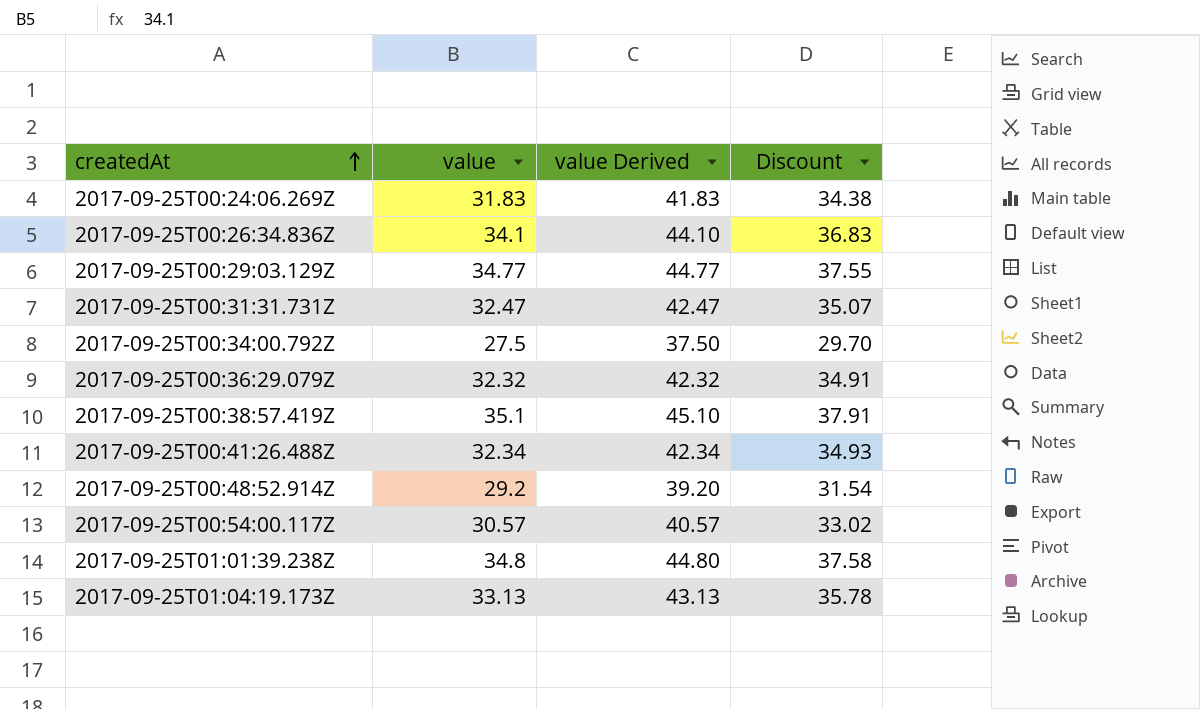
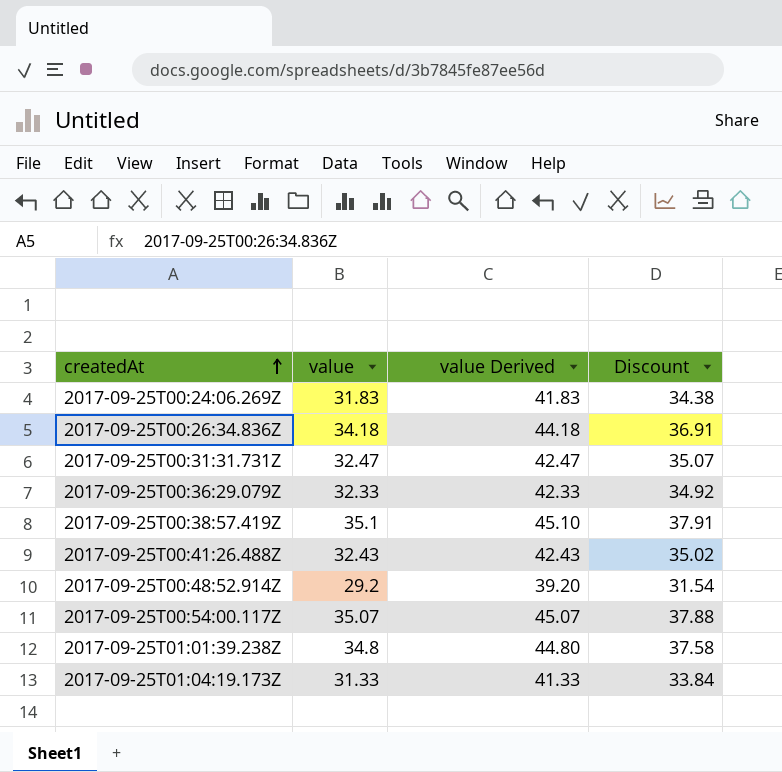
row 2017-09-25T00:29:03.129Z: 34.77 | 44.77 | 37.55 -> none
row 2017-09-25T00:34:00.792Z: 27.5 | 37.50 | 29.70 -> none
2017-09-25T00:26:34.836Z | value: 34.1 -> 34.18
2017-09-25T00:26:34.836Z | value Derived: 44.10 -> 44.18
2017-09-25T00:26:34.836Z | Discount: 36.83 -> 36.91
2017-09-25T00:36:29.079Z | value: 32.32 -> 32.33
2017-09-25T00:36:29.079Z | value Derived: 42.32 -> 42.33
2017-09-25T00:36:29.079Z | Discount: 34.91 -> 34.92
2017-09-25T00:41:26.488Z | value: 32.34 -> 32.43
2017-09-25T00:41:26.488Z | value Derived: 42.34 -> 42.43
2017-09-25T00:41:26.488Z | Discount: 34.93 -> 35.02
2017-09-25T00:54:00.117Z | value: 30.57 -> 35.07
2017-09-25T00:54:00.117Z | value Derived: 40.57 -> 45.07
2017-09-25T00:54:00.117Z | Discount: 33.02 -> 37.88
2017-09-25T01:04:19.173Z | value: 33.13 -> 31.33
2017-09-25T01:04:19.173Z | value Derived: 43.13 -> 41.33
2017-09-25T01:04:19.173Z | Discount: 35.78 -> 33.84

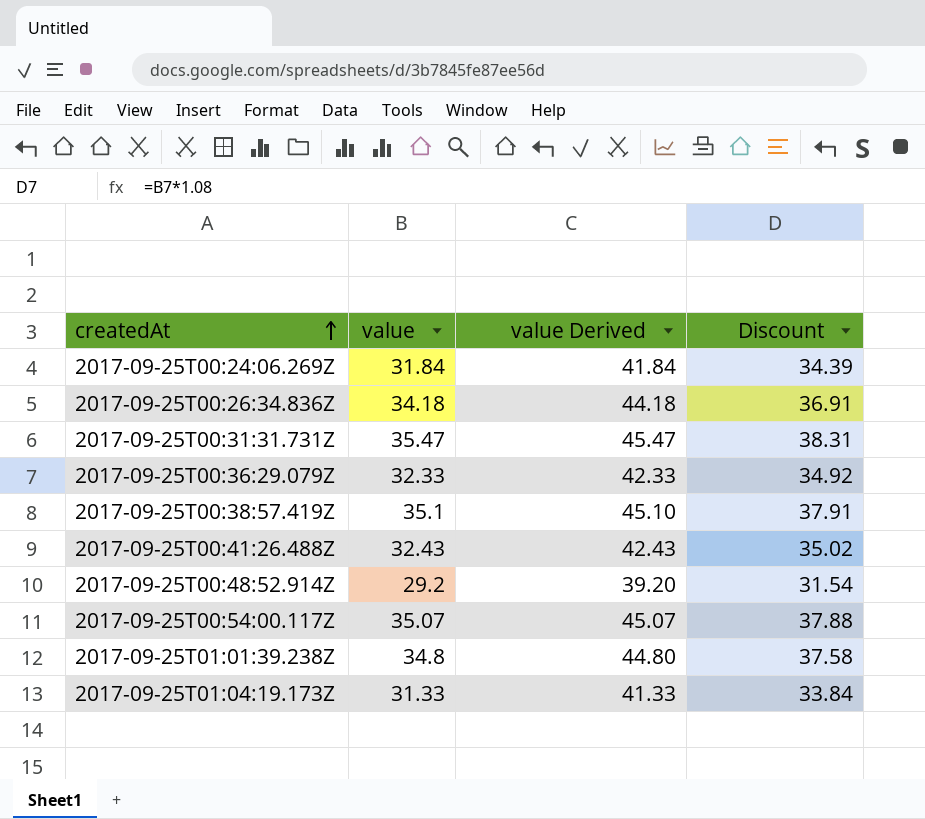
2017-09-25T00:24:06.269Z | value: 31.83 -> 31.84
2017-09-25T00:24:06.269Z | value Derived: 41.83 -> 41.84
2017-09-25T00:24:06.269Z | Discount: 34.38 -> 34.39
2017-09-25T00:31:31.731Z | value: 32.47 -> 35.47
2017-09-25T00:31:31.731Z | value Derived: 42.47 -> 45.47
2017-09-25T00:31:31.731Z | Discount: 35.07 -> 38.31

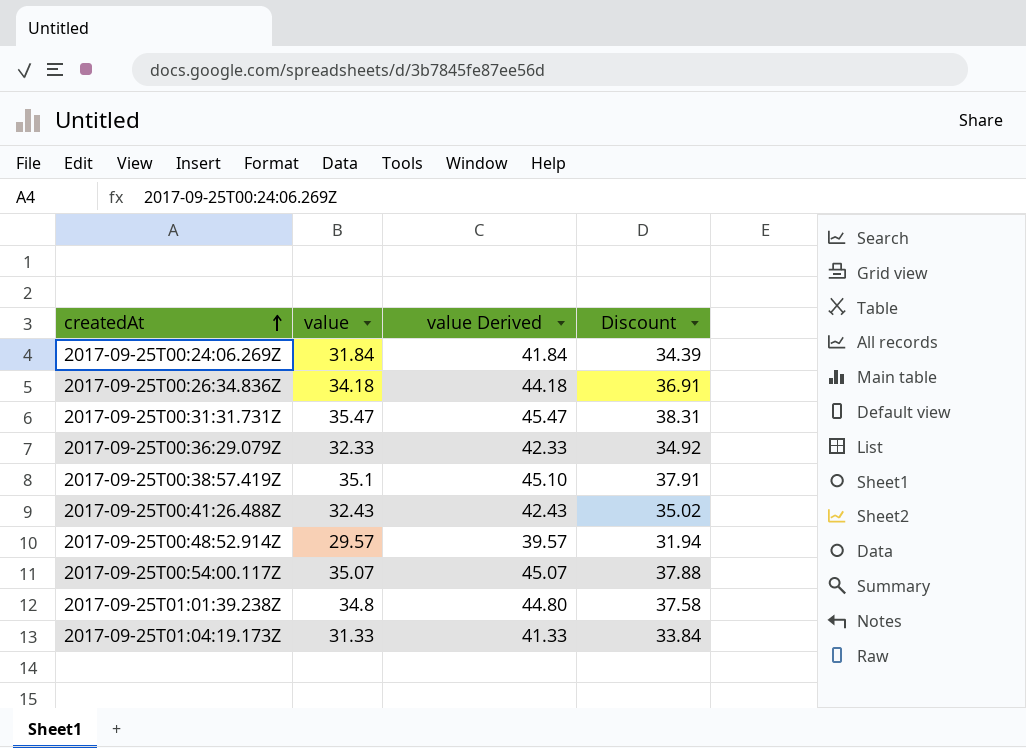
2017-09-25T00:48:52.914Z | value: 29.2 -> 29.57
2017-09-25T00:48:52.914Z | value Derived: 39.20 -> 39.57
2017-09-25T00:48:52.914Z | Discount: 31.54 -> 31.94

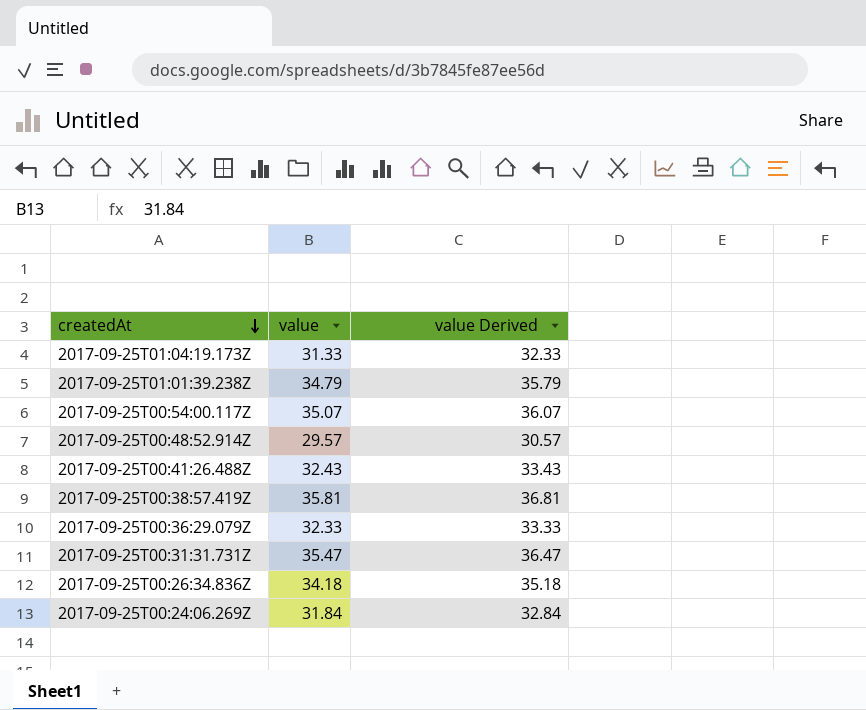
row order: createdAt ascending -> createdAt descending
column Discount | formula: [value] * 1.08 -> none
column value Derived | formula: [value] + 10 -> [value] + 1
2017-09-25T01:01:39.238Z | value: 34.8 -> 34.79
2017-09-25T00:38:57.419Z | value: 35.1 -> 35.81

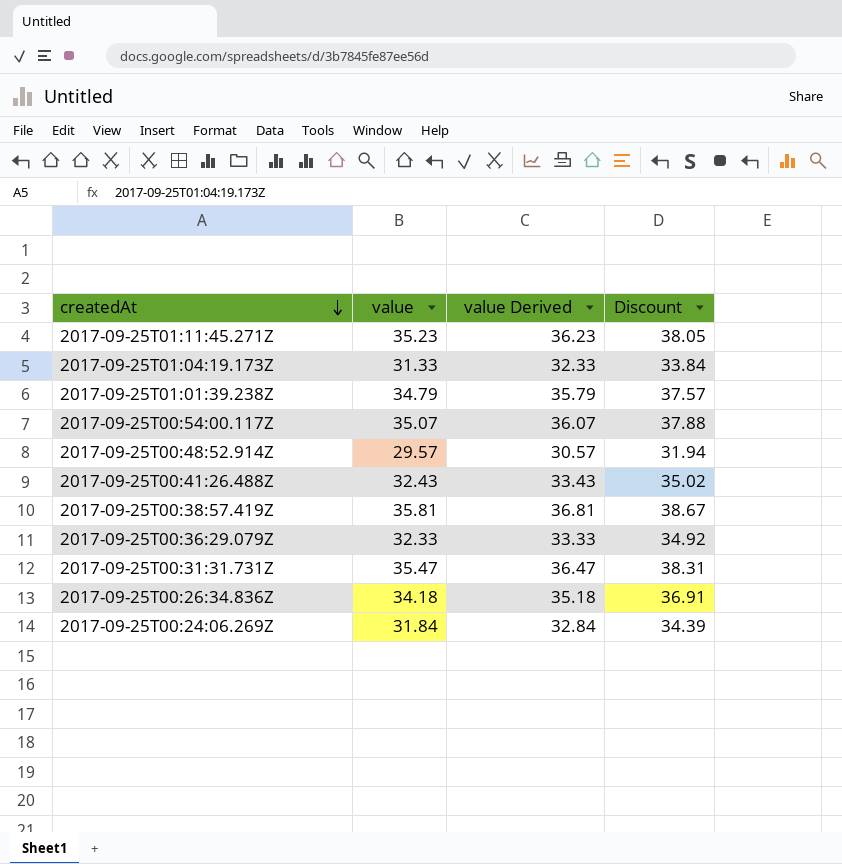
column Discount | formula: none -> [value] * 1.08
row 2017-09-25T01:11:45.271Z: none -> 35.23 | 36.23 | 38.05

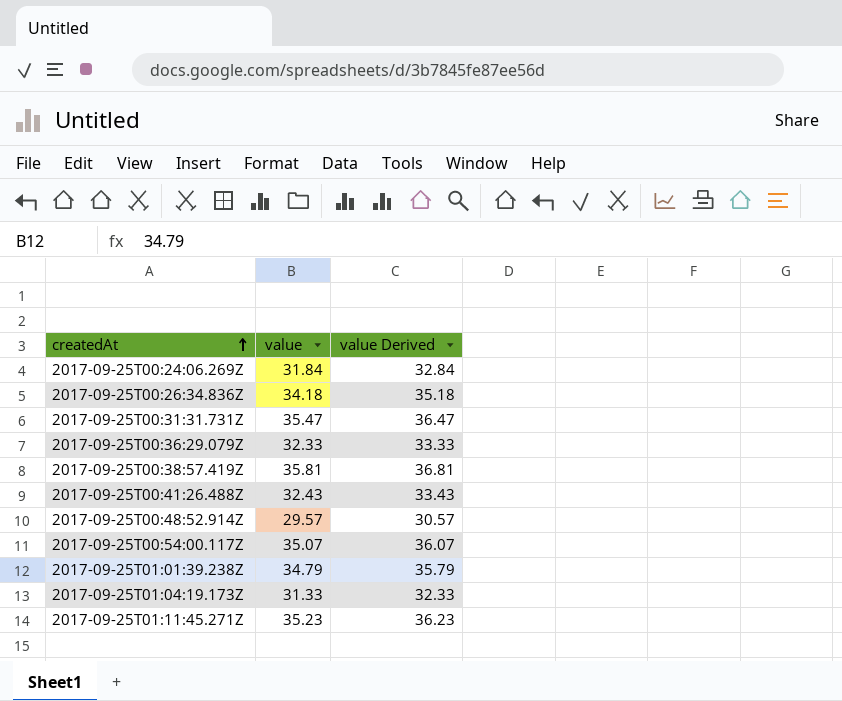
row order: createdAt descending -> createdAt ascending
column Discount | formula: [value] * 1.08 -> none

